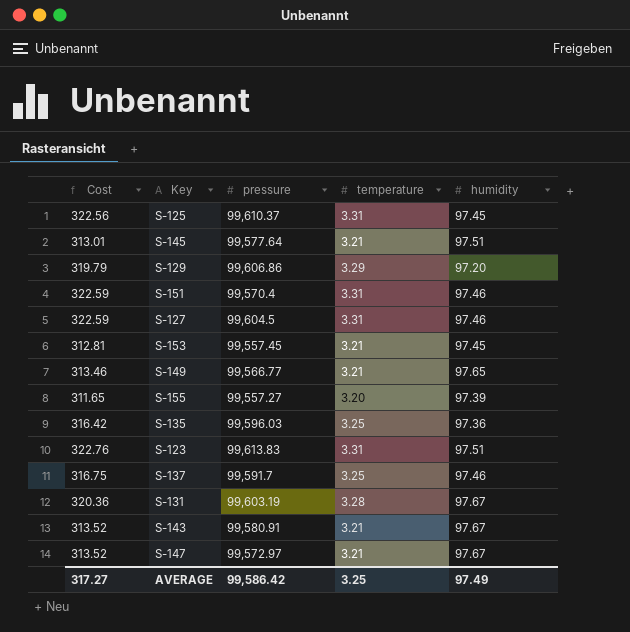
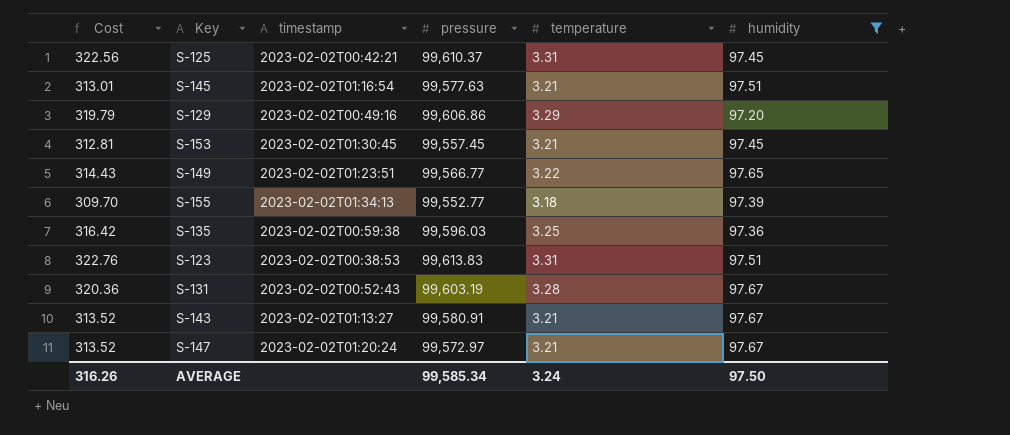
filter: none -> humidity != 97.46
column timestamp | position: none -> 3
S-145 | pressure: 99,577.64 -> 99,577.63
S-149 | Cost: 313.46 -> 314.43
S-149 | temperature: 3.21 -> 3.22
S-155 | Cost: 311.65 -> 309.70
S-155 | pressure: 99,557.27 -> 99,552.77
S-155 | temperature: 3.20 -> 3.18
AVERAGE | Cost: 317.27 -> 316.26
AVERAGE | pressure: 99,586.42 -> 99,585.34
AVERAGE | temperature: 3.25 -> 3.24
AVERAGE | humidity: 97.49 -> 97.50

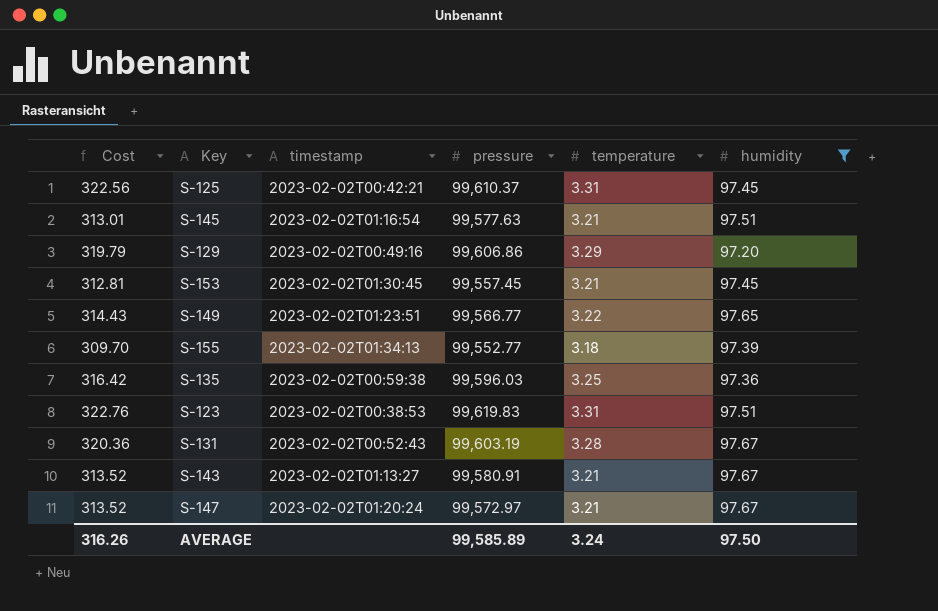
S-123 | pressure: 99,613.83 -> 99,619.83
AVERAGE | pressure: 99,585.34 -> 99,585.89

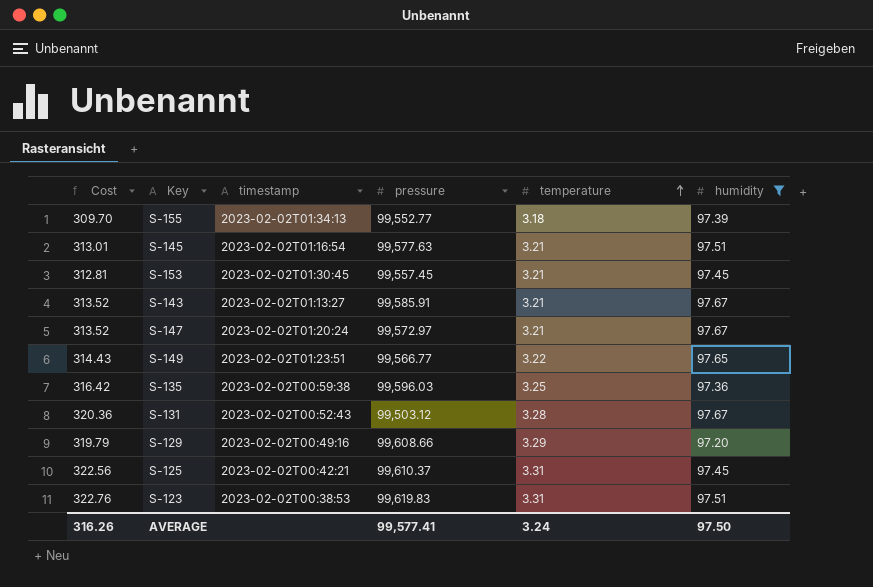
row order: none -> temperature ascending
S-143 | pressure: 99,580.91 -> 99,585.91
S-131 | pressure: 99,603.19 -> 99,503.12
S-129 | pressure: 99,606.86 -> 99,608.66
AVERAGE | pressure: 99,585.89 -> 99,577.41

